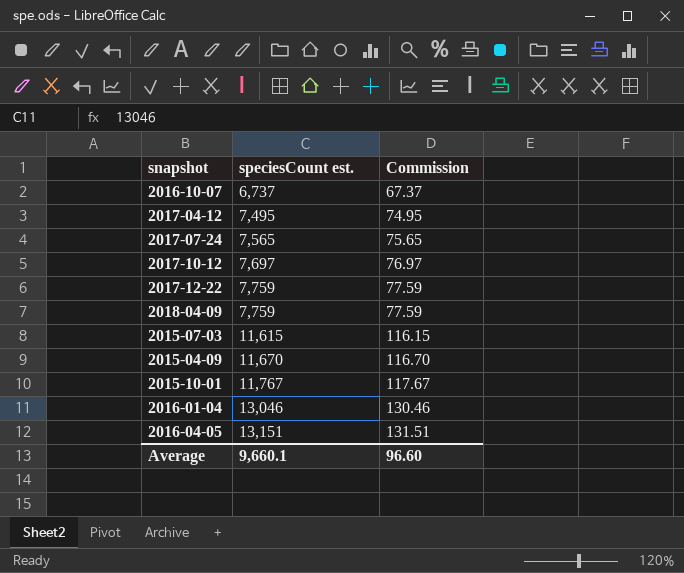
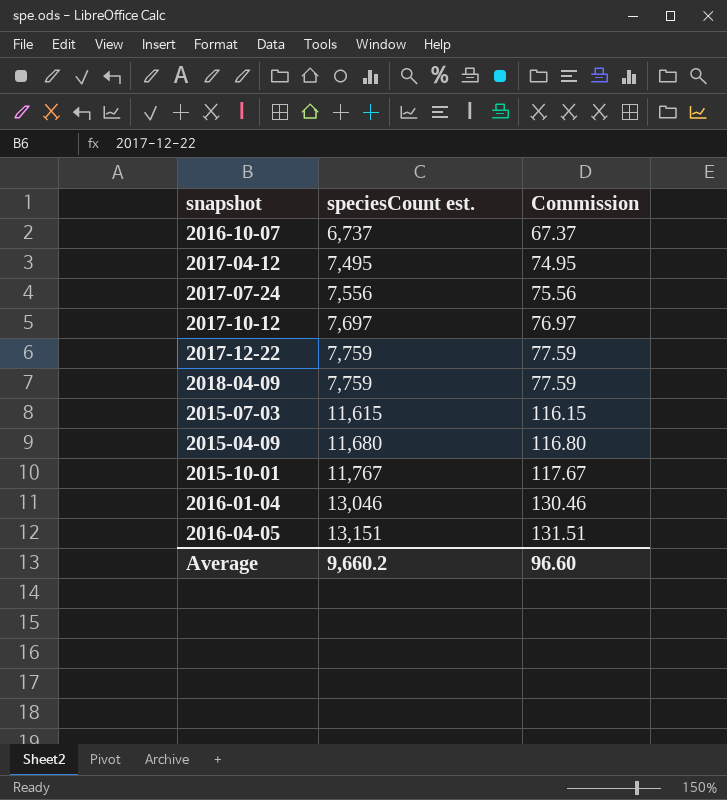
2017-07-24 | speciesCount est.: 7,565 -> 7,556
2017-07-24 | Commission: 75.65 -> 75.56
2015-04-09 | speciesCount est.: 11,670 -> 11,680
2015-04-09 | Commission: 116.70 -> 116.80
Average | speciesCount est.: 9,660.1 -> 9,660.2

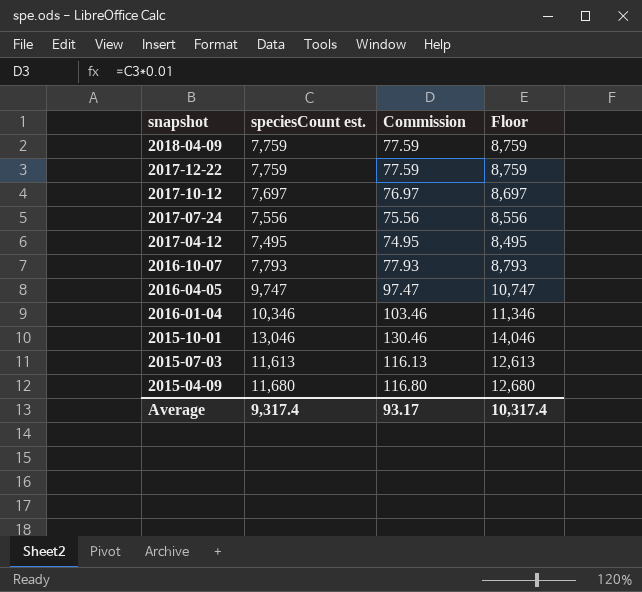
row order: speciesCount est. ascending -> snapshot descending
column Floor | formula: none -> [speciesCount est.] + 1000
2016-10-07 | speciesCount est.: 6,737 -> 7,793
2016-10-07 | Commission: 67.37 -> 77.93
2016-04-05 | speciesCount est.: 13,151 -> 9,747
2016-04-05 | Commission: 131.51 -> 97.47
2016-01-04 | speciesCount est.: 13,046 -> 10,346
2016-01-04 | Commission: 130.46 -> 103.46
2015-10-01 | speciesCount est.: 11,767 -> 13,046
2015-10-01 | Commission: 117.67 -> 130.46
2015-07-03 | speciesCount est.: 11,615 -> 11,613
2015-07-03 | Commission: 116.15 -> 116.13
Average | speciesCount est.: 9,660.2 -> 9,317.4
Average | Commission: 96.60 -> 93.17

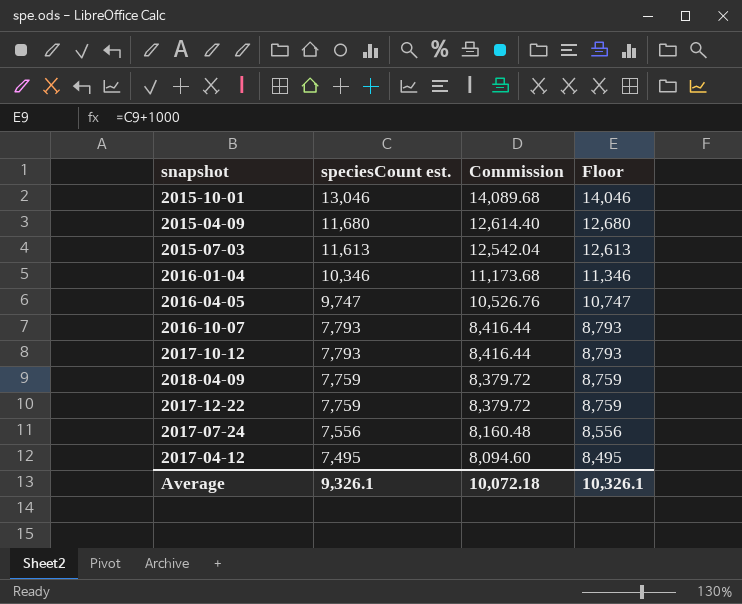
row order: snapshot descending -> speciesCount est. descending
column Commission | formula: [speciesCount est.] * 0.01 -> [speciesCount est.] * 1.08
2017-10-12 | speciesCount est.: 7,697 -> 7,793
2017-10-12 | Floor: 8,697 -> 8,793
Average | speciesCount est.: 9,317.4 -> 9,326.1
Average | Commission: 93.17 -> 10,072.18
Average | Floor: 10,317.4 -> 10,326.1

